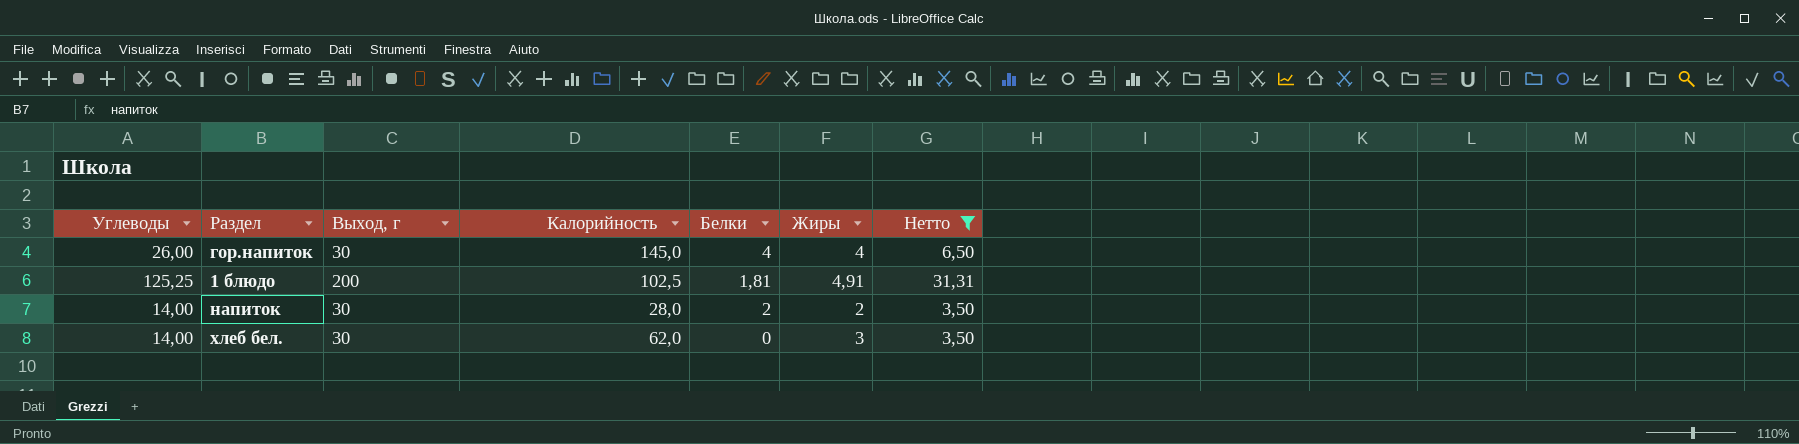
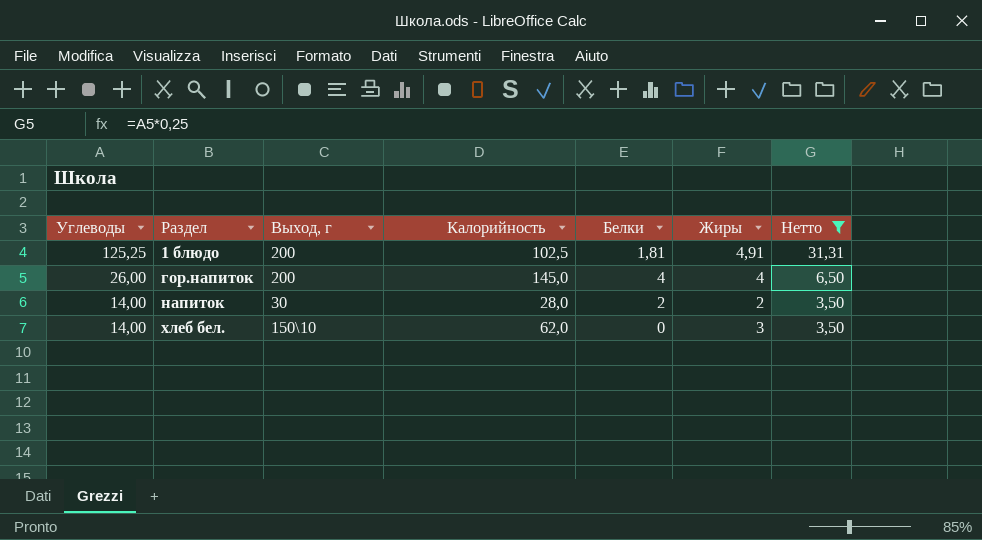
row order: none -> Углеводы descending
гор.напиток | Выход, г: 30 -> 200
хлеб бел. | Выход, г: 30 -> 150\10

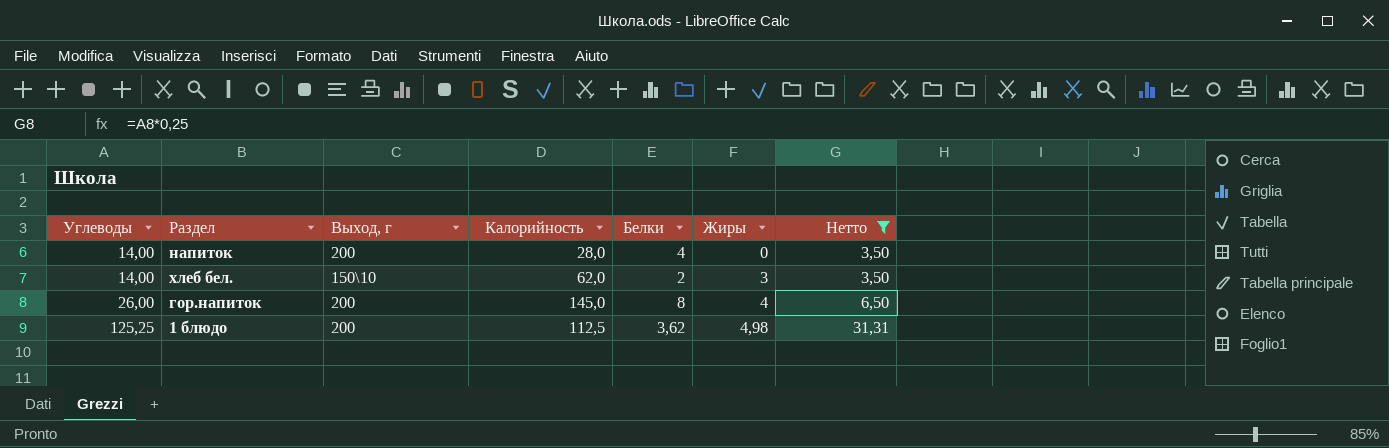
row order: Углеводы descending -> Углеводы ascending
напиток | Выход, г: 30 -> 200
напиток | Белки: 2 -> 4
напиток | Жиры: 2 -> 0
хлеб бел. | Белки: 0 -> 2
гор.напиток | Белки: 4 -> 8
1 блюдо | Калорийность: 102,5 -> 112,5
1 блюдо | Белки: 1,81 -> 3,62
1 блюдо | Жиры: 4,91 -> 4,98

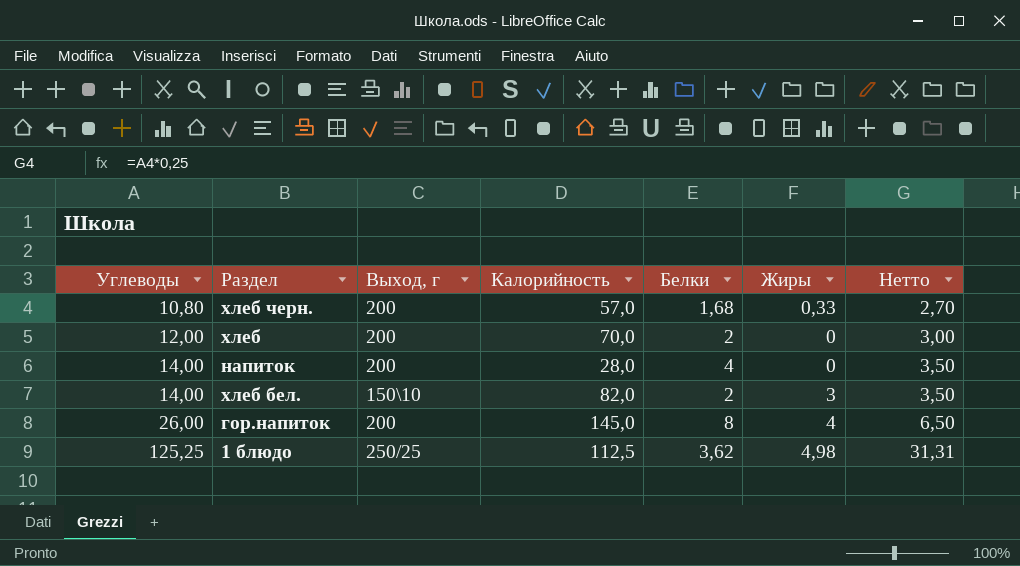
filter: Нетто >= 3,50 -> none
хлеб бел. | Калорийность: 62,0 -> 82,0
1 блюдо | Выход, г: 200 -> 250/25

